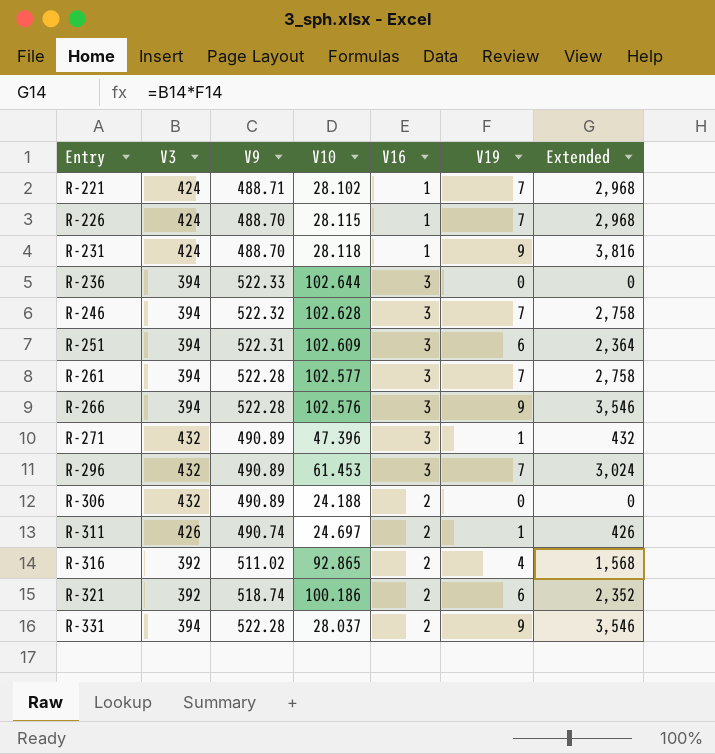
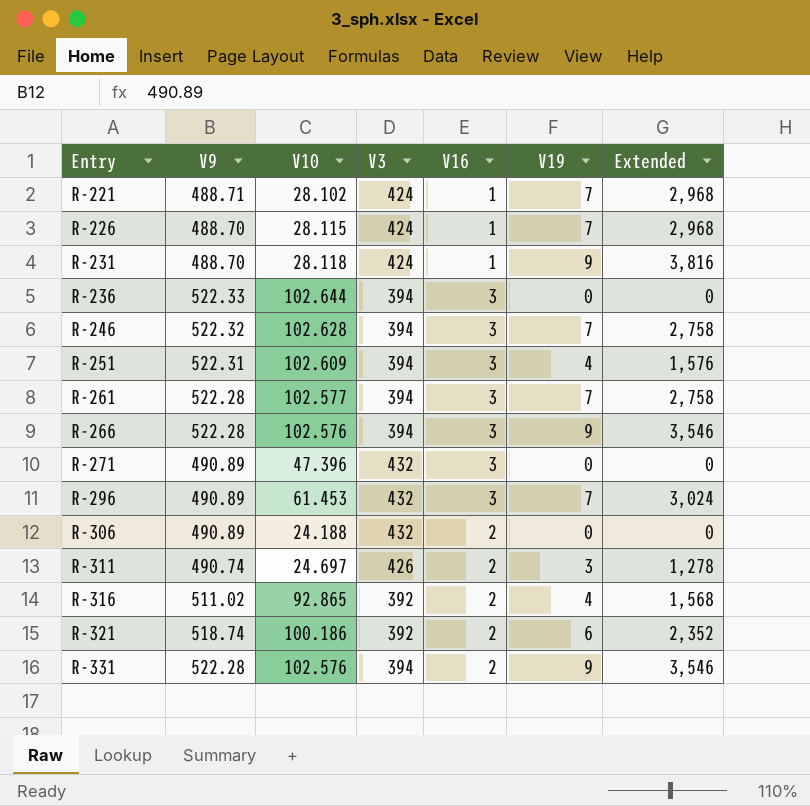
column V3 | position: 2 -> 4
R-251 | V19: 6 -> 4
R-251 | Extended: 2,364 -> 1,576
R-271 | V19: 1 -> 0
R-271 | Extended: 432 -> 0
R-311 | V19: 1 -> 3
R-311 | Extended: 426 -> 1,278
R-331 | V10: 28.037 -> 102.576

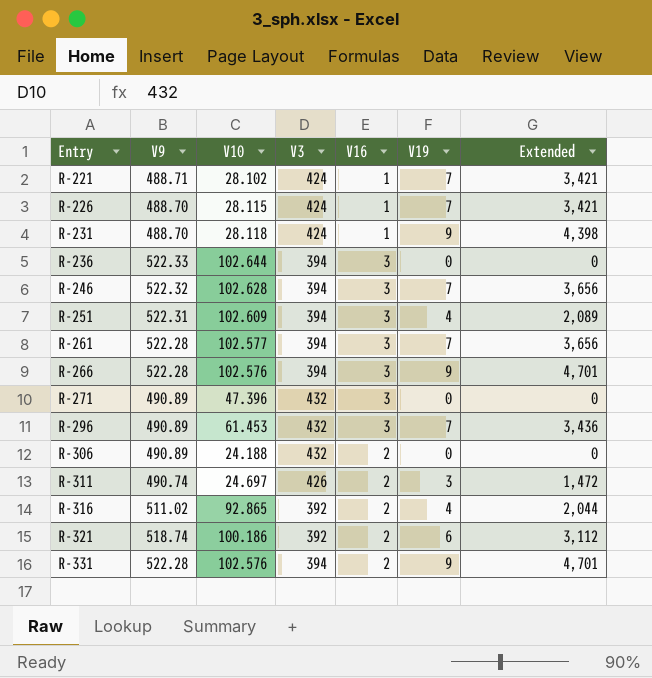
column Extended | formula: [V3] * [V19] -> [V9] * [V19]

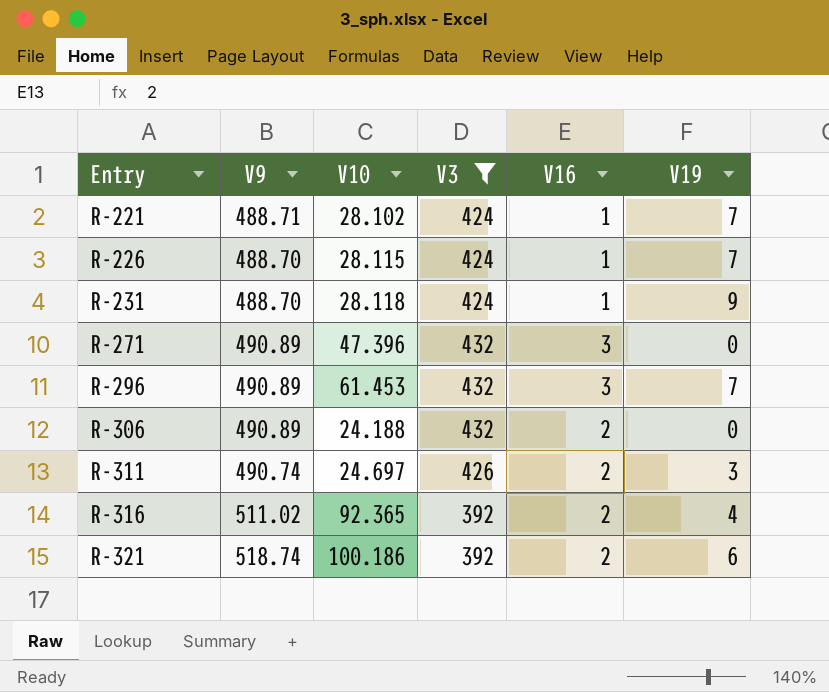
filter: none -> V3 != 394
column Extended | formula: [V9] * [V19] -> none
R-316 | V10: 92.865 -> 92.365

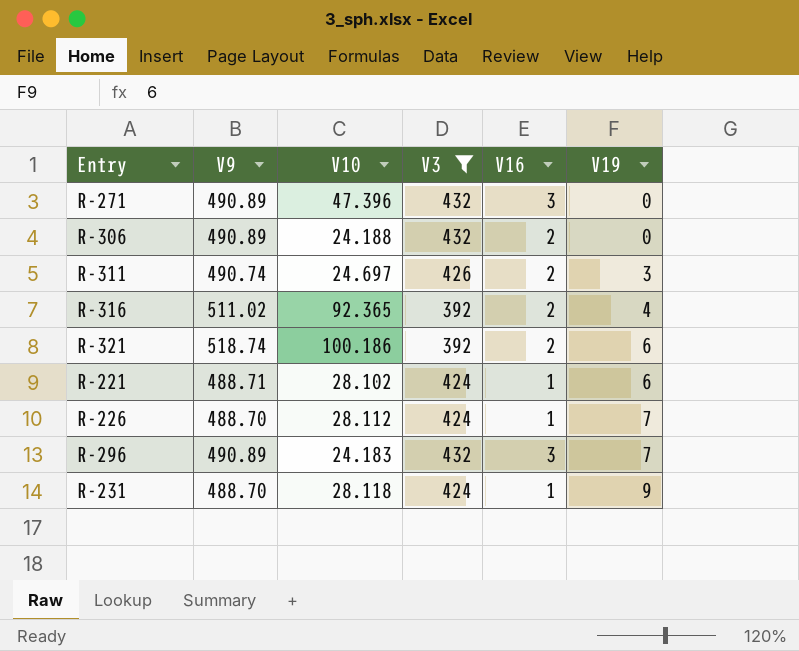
row order: Entry ascending -> V19 ascending
R-221 | V19: 7 -> 6
R-226 | V10: 28.115 -> 28.112
R-296 | V10: 61.453 -> 24.183

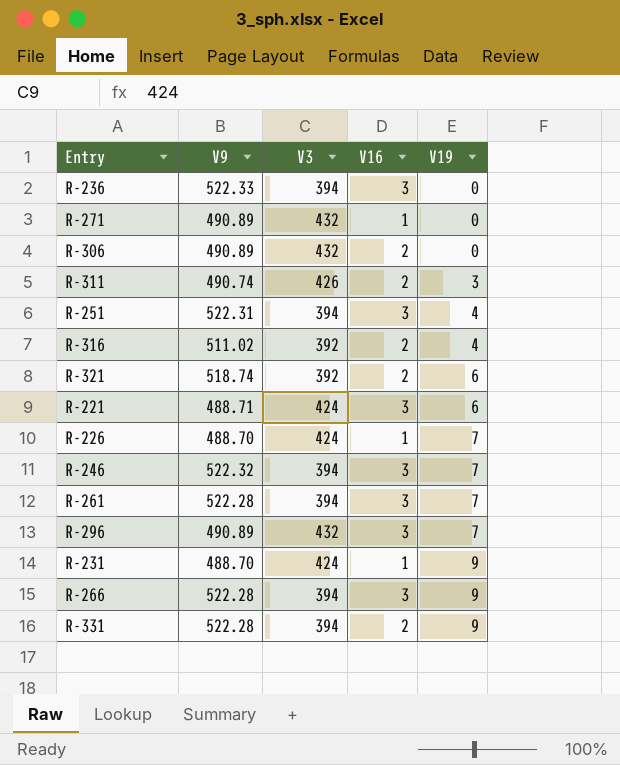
filter: V3 != 394 -> none
column V10 | position: 3 -> none
R-271 | V16: 3 -> 1
R-221 | V16: 1 -> 3

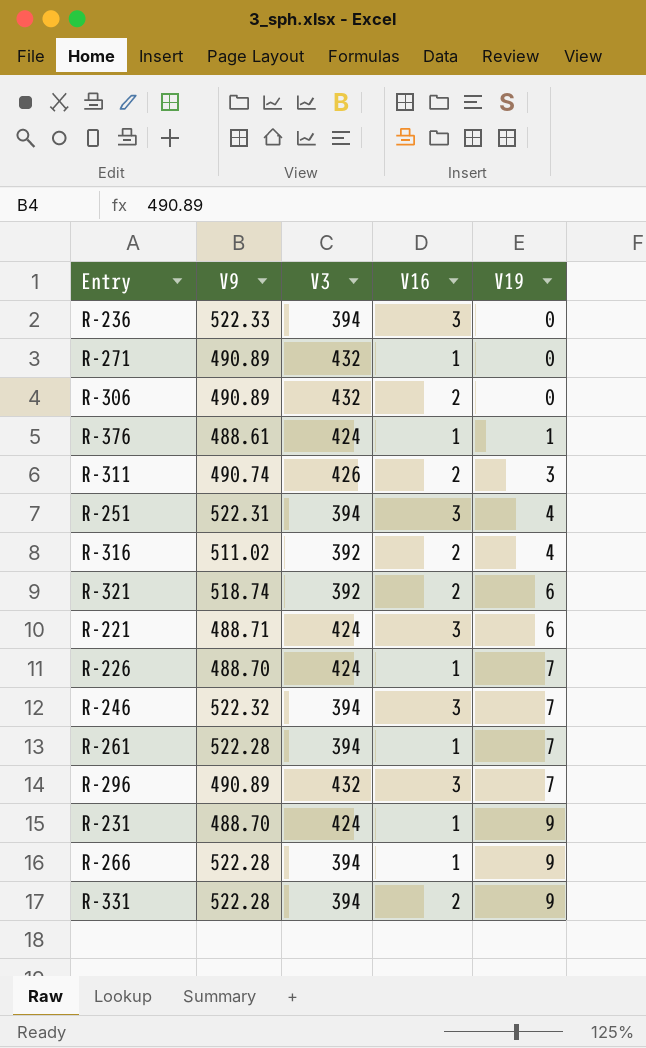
row R-376: none -> 488.61 | 424 | 1 | 1
R-261 | V16: 3 -> 1
R-266 | V16: 3 -> 1

